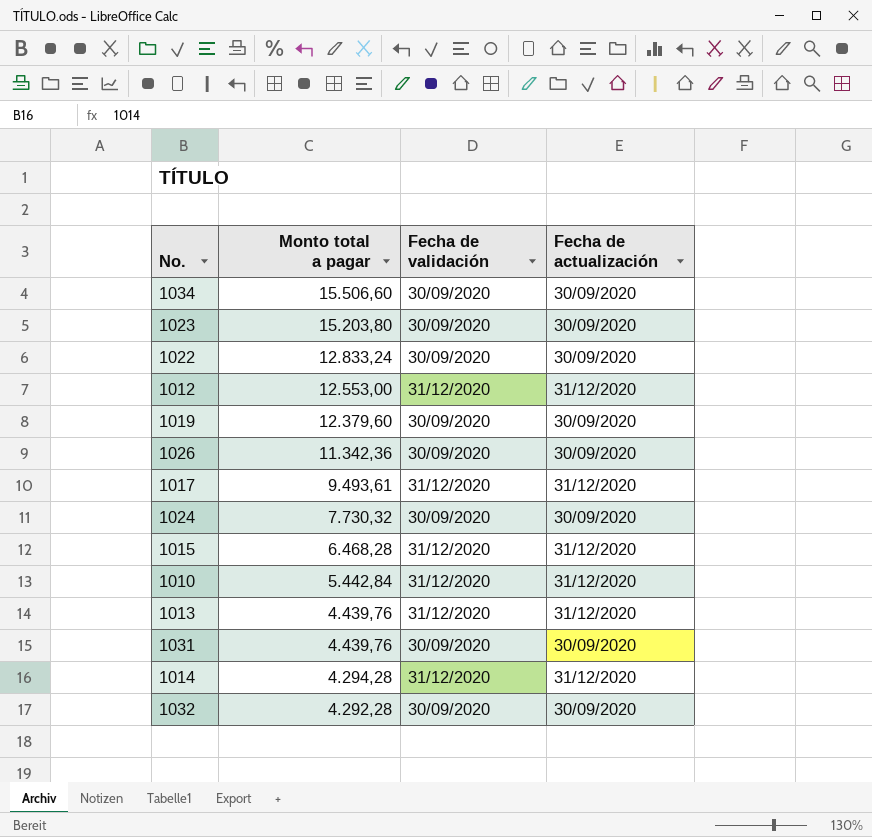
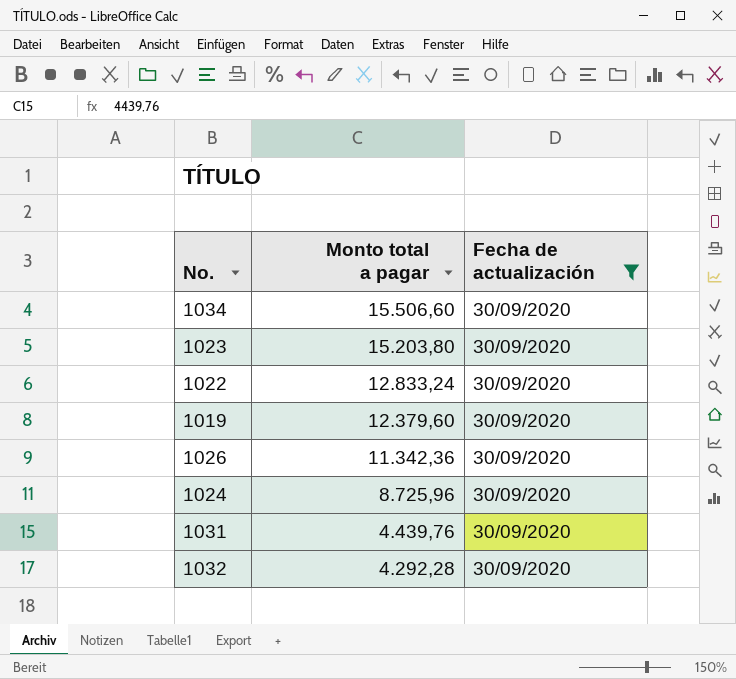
filter: none -> Fecha de actualización = 30/09/2020
column Fecha de validación | position: 3 -> none
1024 | Monto total a pagar: 7.730,32 -> 8.725,96

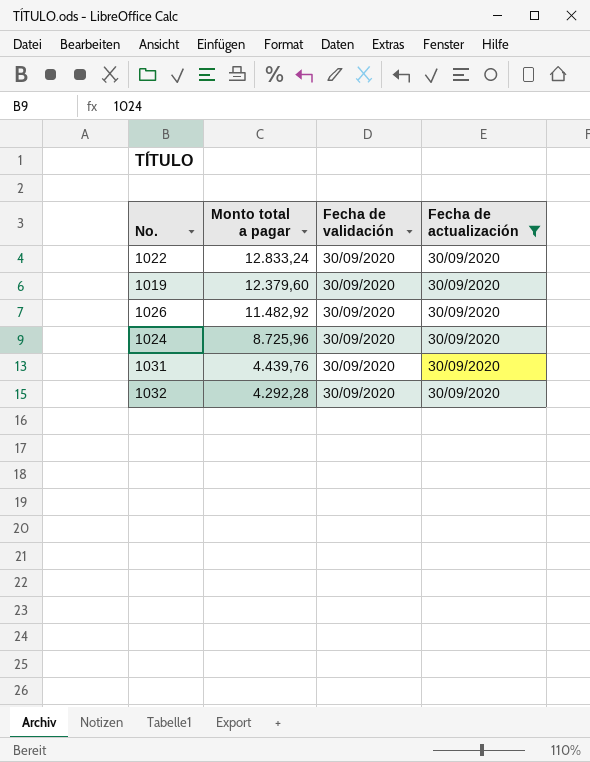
column Fecha de validación | position: none -> 3
row 1034: 15.506,60 | 30/09/2020 -> none
row 1023: 15.203,80 | 30/09/2020 -> none
1026 | Monto total a pagar: 11.342,36 -> 11.482,92

